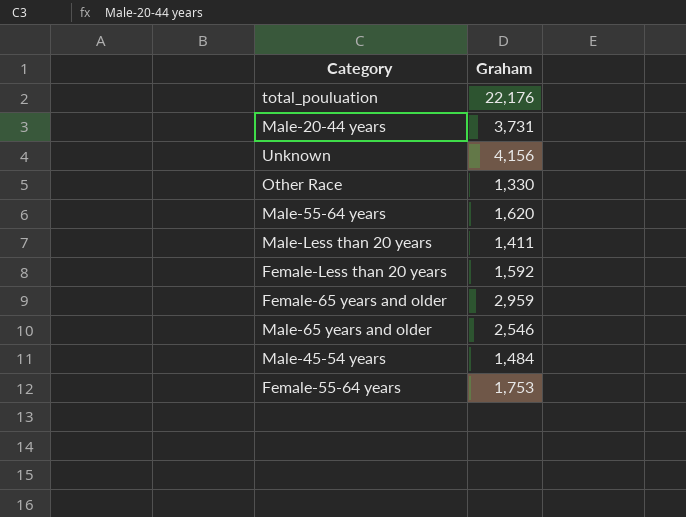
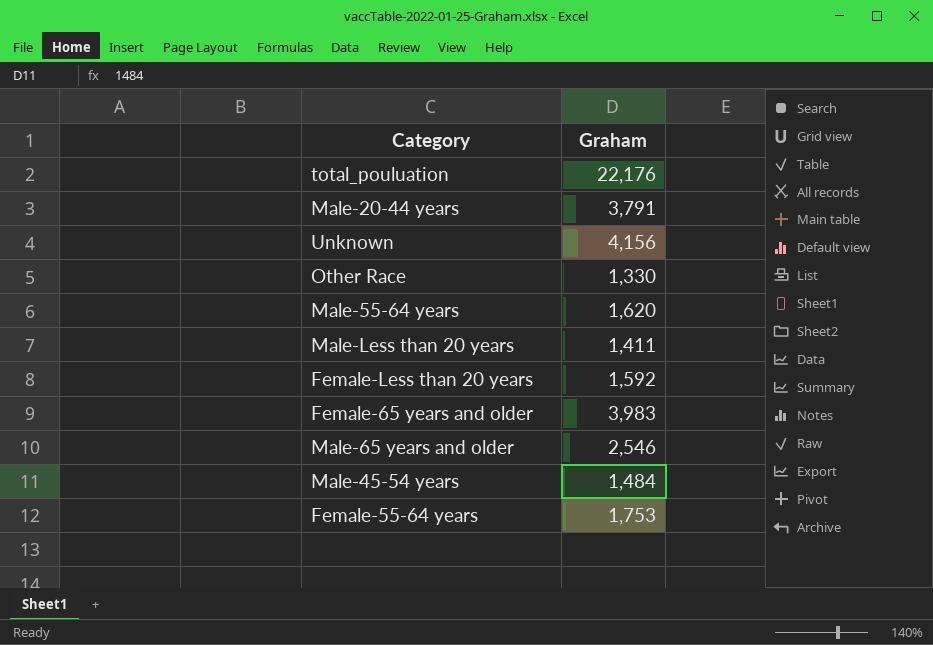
Male-20-44 years | Graham: 3,731 -> 3,791
Female-65 years and older | Graham: 2,959 -> 3,983

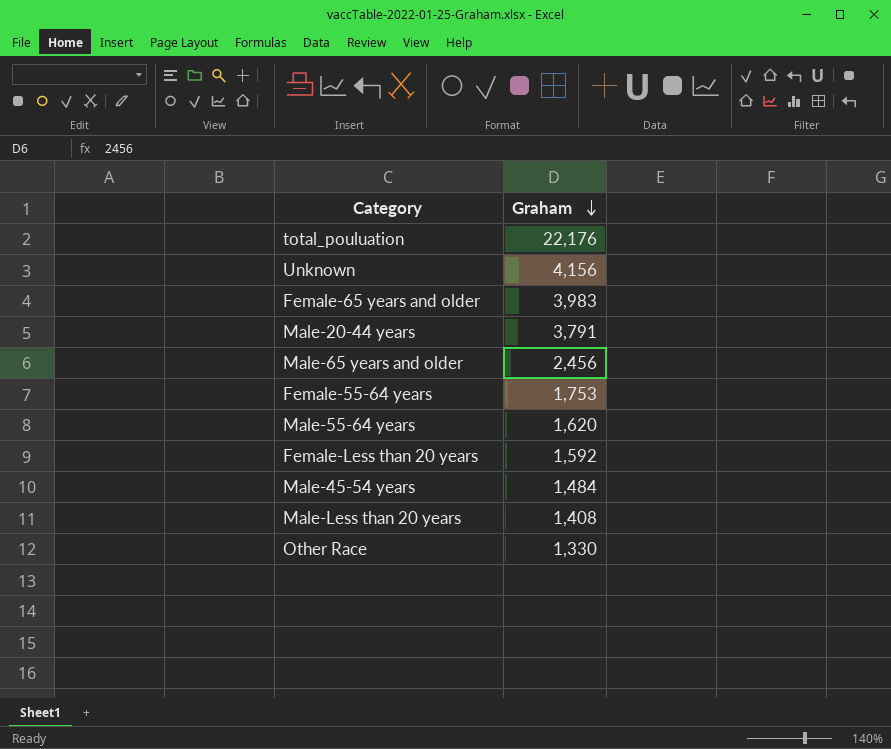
row order: none -> Graham descending
Male-65 years and older | Graham: 2,546 -> 2,456
Male-Less than 20 years | Graham: 1,411 -> 1,408

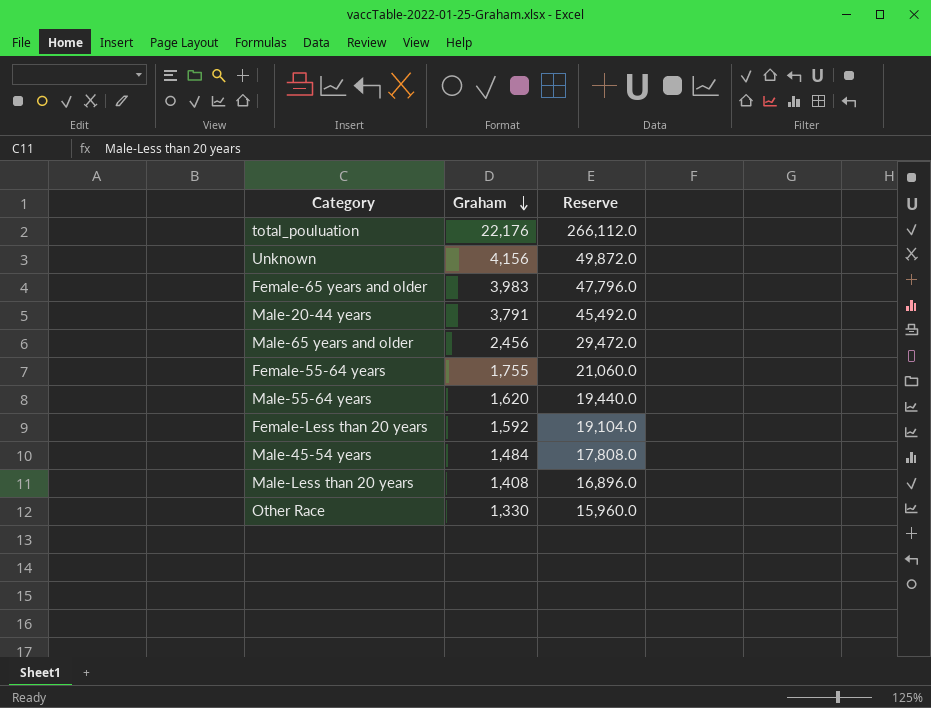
column Reserve | formula: none -> [Graham] * 12
Female-55-64 years | Graham: 1,753 -> 1,755

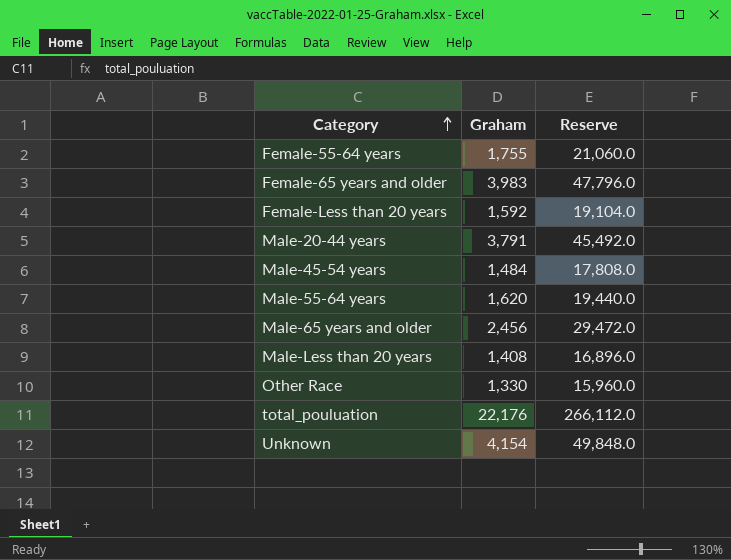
row order: Graham descending -> Category ascending
Unknown | Graham: 4,156 -> 4,154
Unknown | Reserve: 49,872.0 -> 49,848.0

